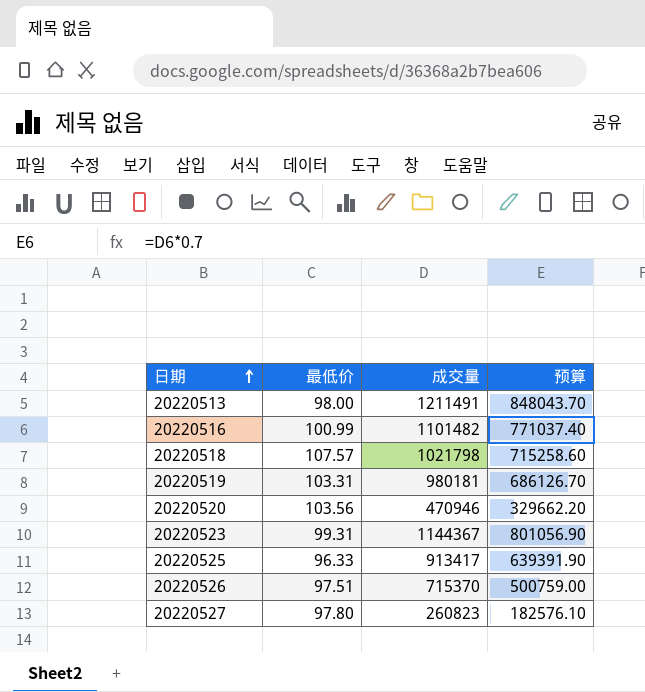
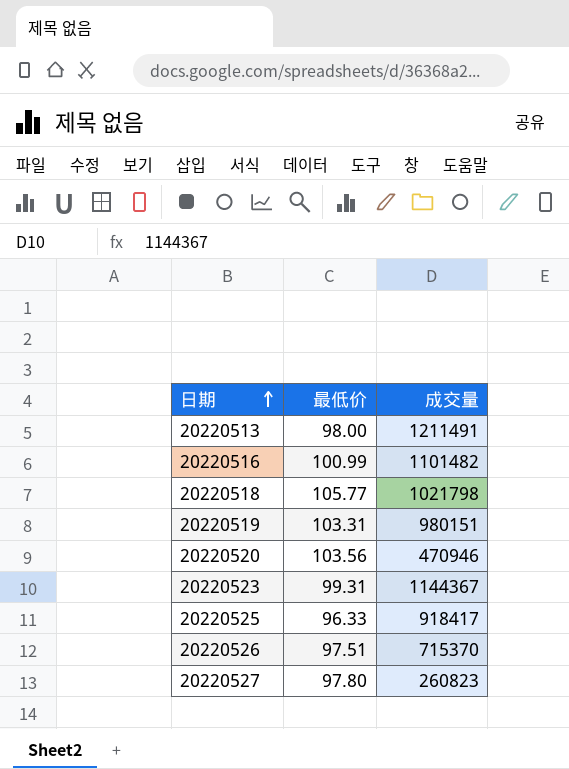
column 预算 | formula: [成交量] * 0.7 -> none
20220518 | 最低价: 107.57 -> 105.77
20220519 | 成交量: 980181 -> 980151
20220525 | 成交量: 913417 -> 918417

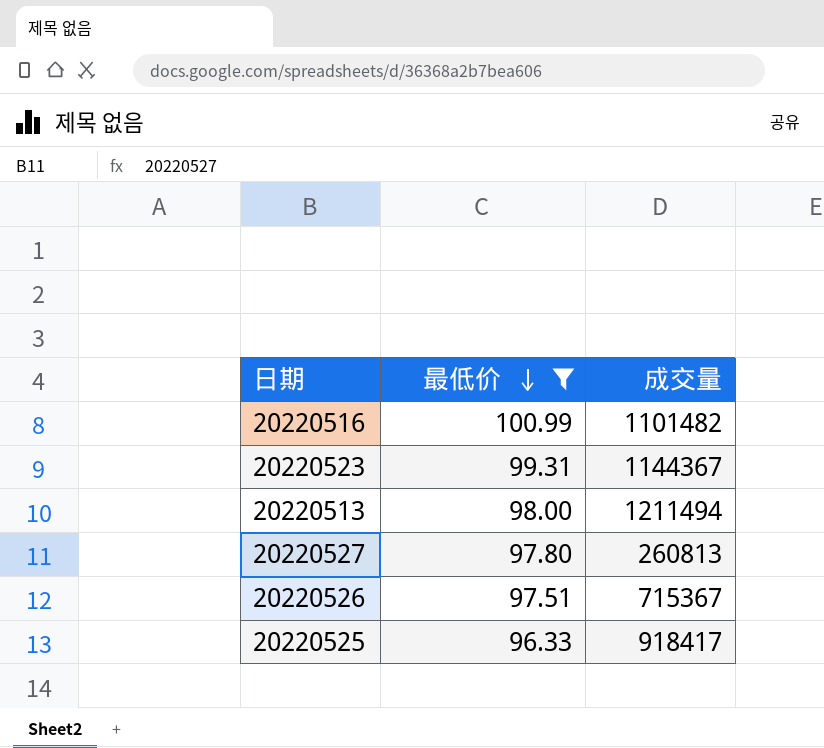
filter: none -> 最低价 <= 100.99
row order: 日期 ascending -> 最低价 descending
20220513 | 成交量: 1211491 -> 1211494
20220527 | 成交量: 260823 -> 260813
20220526 | 成交量: 715370 -> 715367

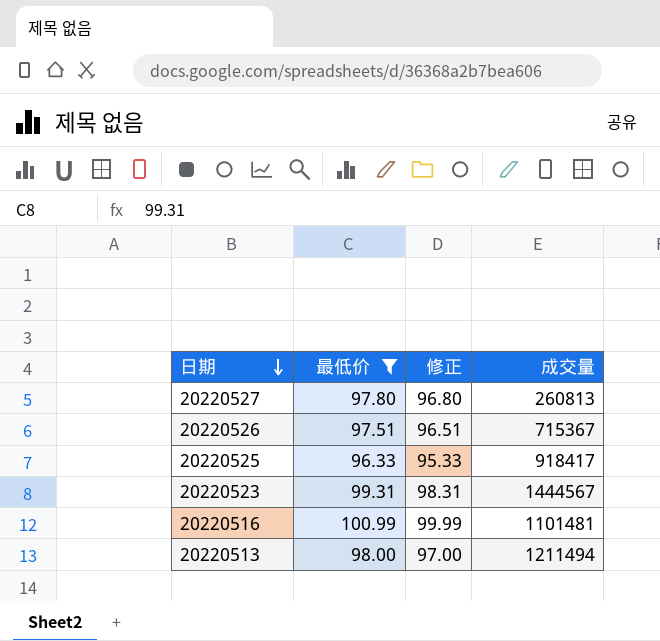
row order: 最低价 descending -> 日期 descending
column 修正 | formula: none -> [最低价] - 1
20220523 | 成交量: 1144367 -> 1444567
20220516 | 成交量: 1101482 -> 1101481

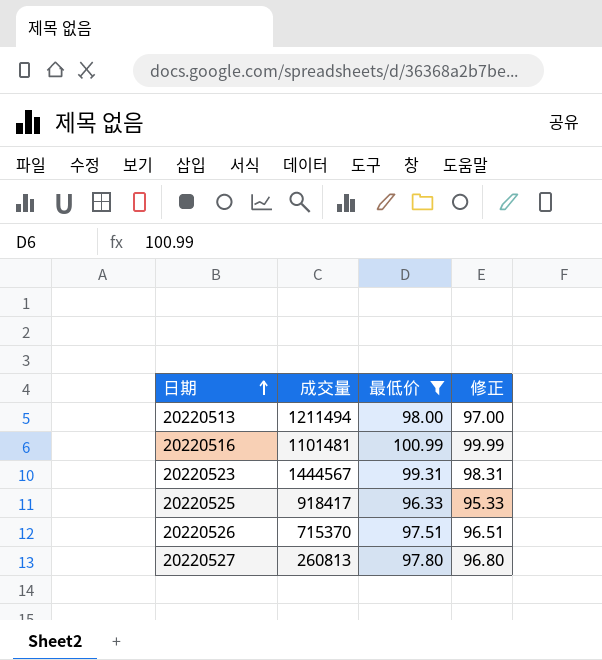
row order: 日期 descending -> 日期 ascending
column 成交量 | position: 4 -> 2
20220526 | 成交量: 715367 -> 715370

